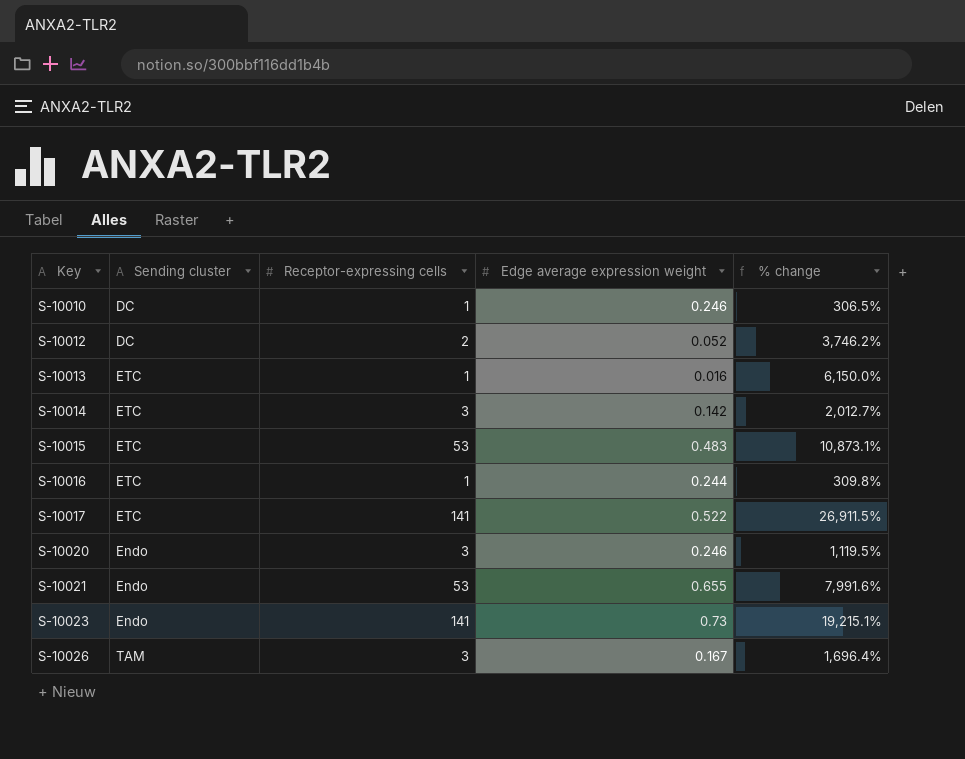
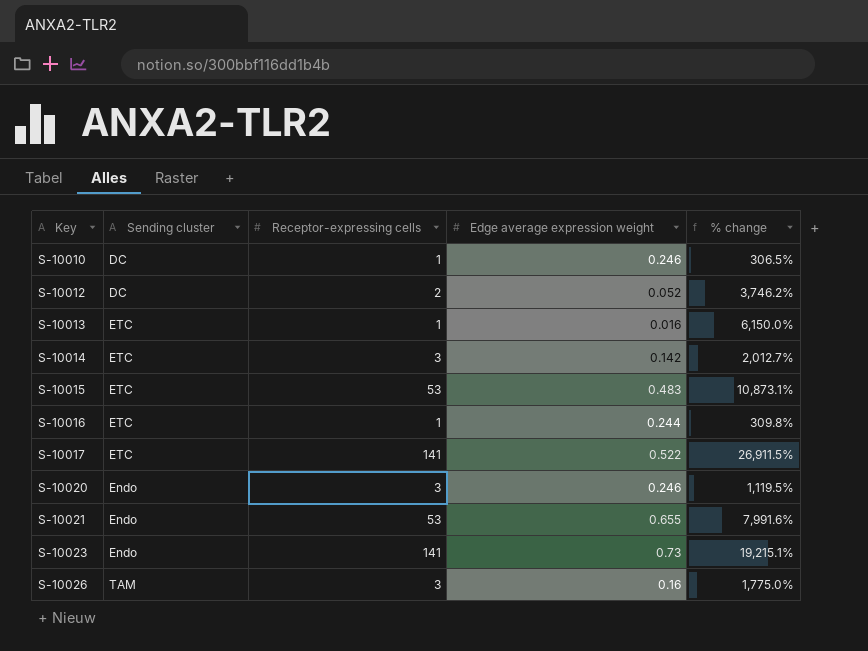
S-10026 | Edge average expression weight: 0.167 -> 0.16
S-10026 | % change: 1,696.4% -> 1,775.0%

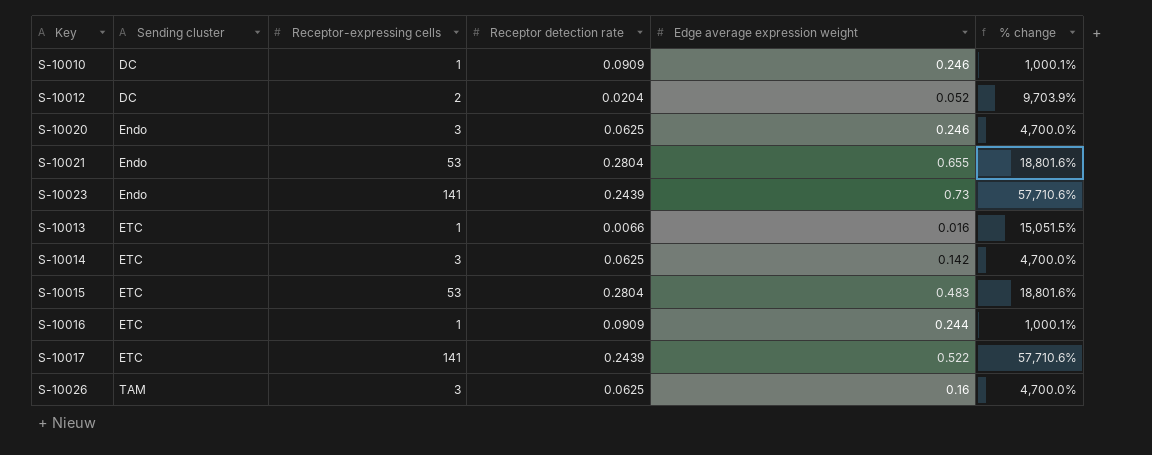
row order: Key ascending -> Sending cluster ascending
column Receptor detection rate | position: none -> 4
column % change | formula: ([Receptor-expressing cells] - [Edge average expression weight]) / [Edge average expression weight] -> ([Receptor-expressing cells] - [Receptor detection rate]) / [Receptor detection rate]

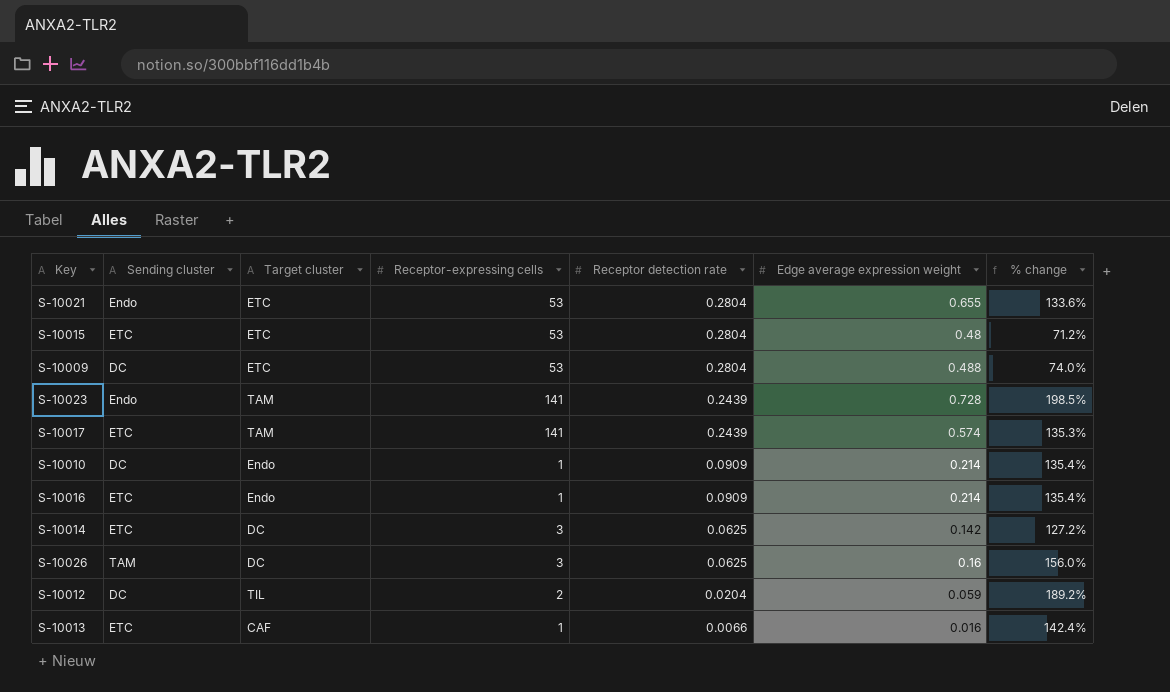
row order: Sending cluster ascending -> Receptor detection rate descending
column Target cluster | position: none -> 3
column % change | formula: ([Receptor-expressing cells] - [Receptor detection rate]) / [Receptor detection rate] -> ([Edge average expression weight] - [Receptor detection rate]) / [Receptor detection rate]
row S-10020: Endo | 3 | 0.0625 | 0.246 | 4,700.0% -> none
S-10015 | Edge average expression weight: 0.483 -> 0.48
row S-10009: none -> DC | ETC | 53 | 0.2804 | 0.488 | 74.0%
S-10023 | Edge average expression weight: 0.73 -> 0.728
S-10017 | Edge average expression weight: 0.522 -> 0.574
S-10010 | Edge average expression weight: 0.246 -> 0.214
S-10016 | Edge average expression weight: 0.244 -> 0.214
S-10012 | Edge average expression weight: 0.052 -> 0.059

